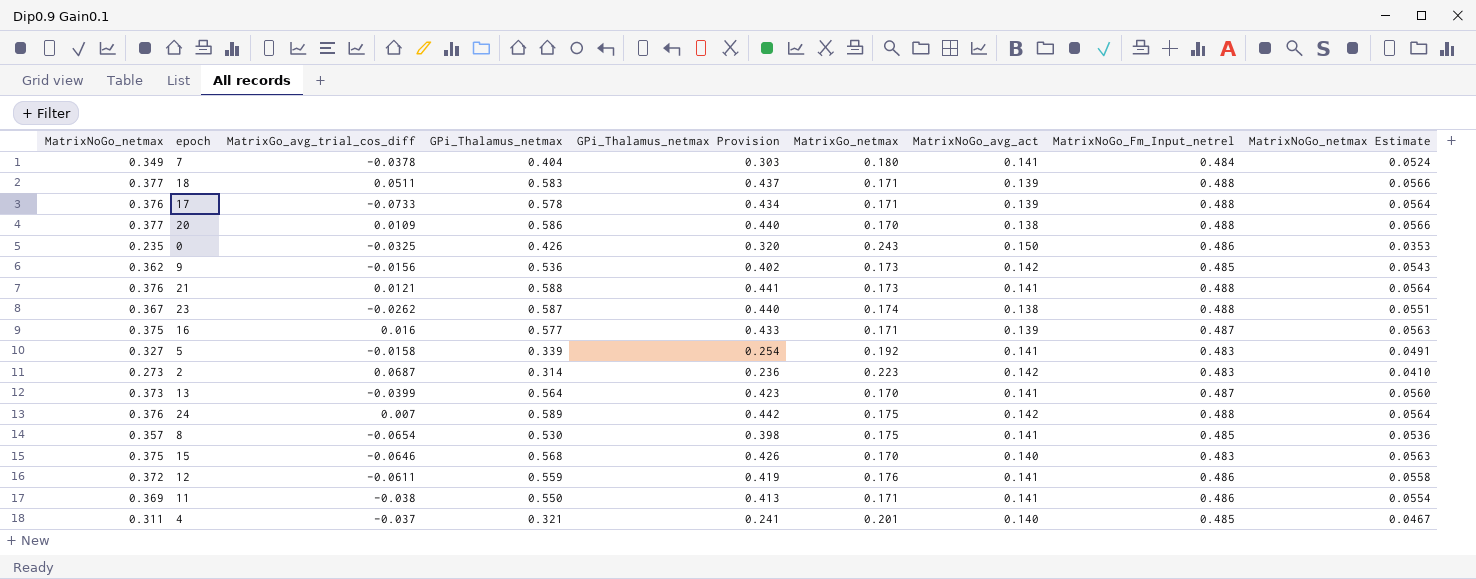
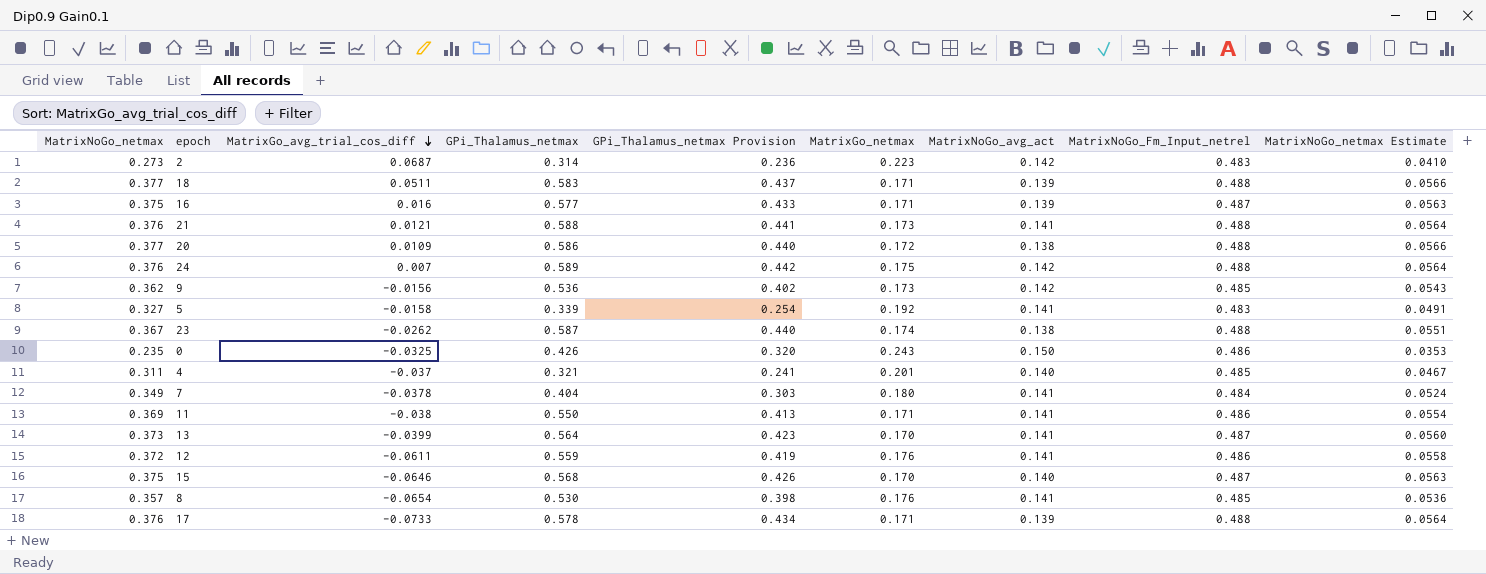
row order: none -> MatrixGo_avg_trial_cos_diff descending
20 | MatrixGo_netmax: 0.170 -> 0.172
15 | MatrixNoGo_Fm_Input_netrel: 0.483 -> 0.487
8 | MatrixGo_netmax: 0.175 -> 0.176

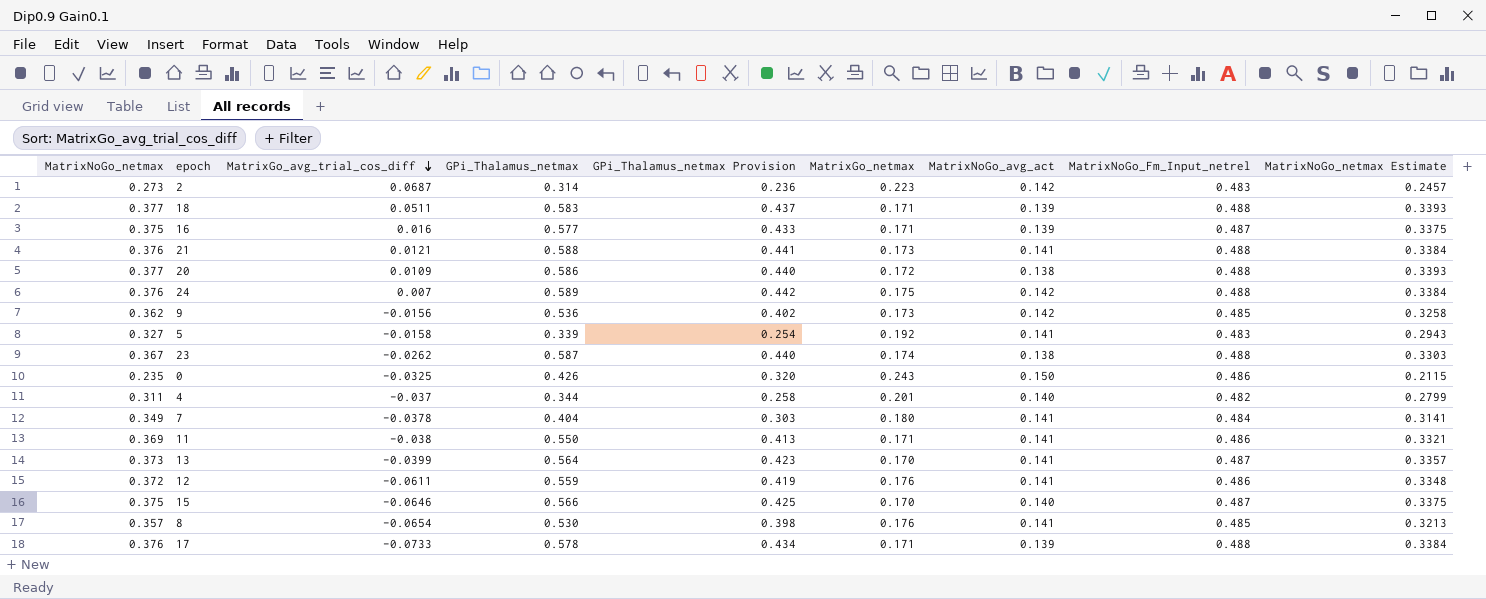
column MatrixNoGo_netmax Estimate | formula: [MatrixNoGo_netmax] * 0.15 -> [MatrixNoGo_netmax] * 0.9
4 | GPi_Thalamus_netmax: 0.321 -> 0.344
4 | GPi_Thalamus_netmax Provision: 0.241 -> 0.258
4 | MatrixNoGo_Fm_Input_netrel: 0.485 -> 0.482
15 | GPi_Thalamus_netmax: 0.568 -> 0.566
15 | GPi_Thalamus_netmax Provision: 0.426 -> 0.425

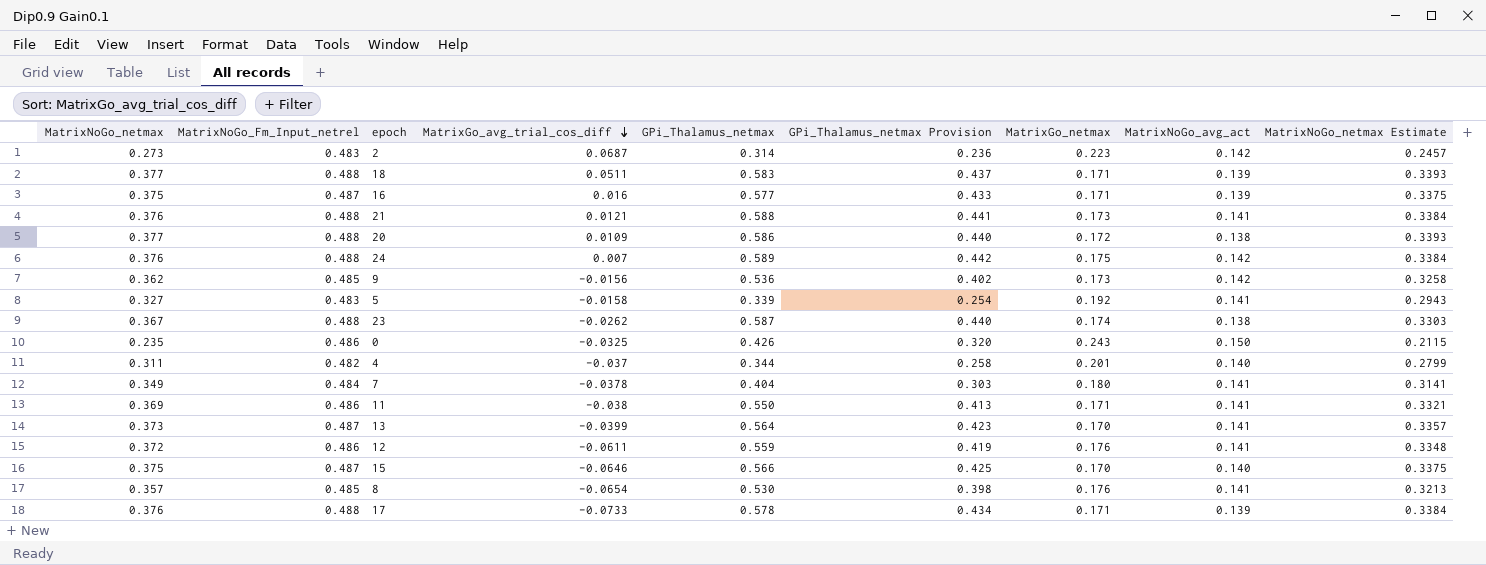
column MatrixNoGo_Fm_Input_netrel | position: 8 -> 2

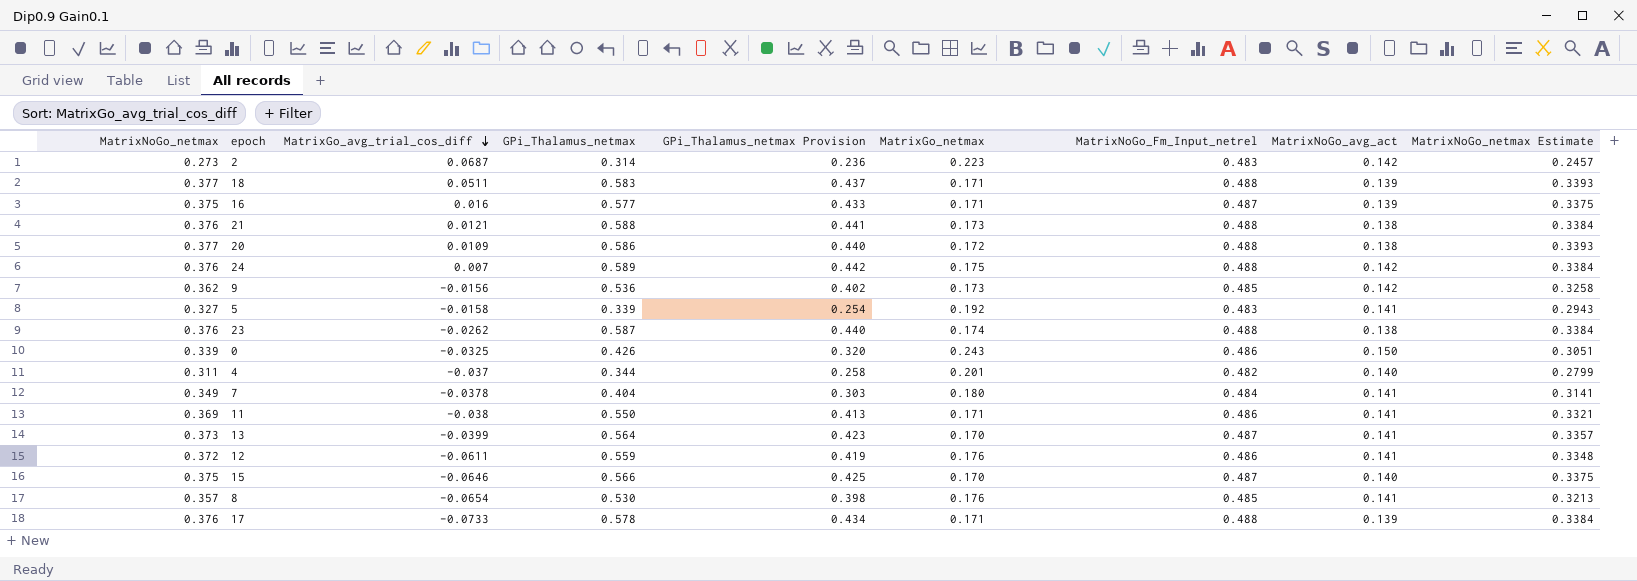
column MatrixNoGo_Fm_Input_netrel | position: 2 -> 7
21 | MatrixNoGo_avg_act: 0.141 -> 0.138
23 | MatrixNoGo_netmax: 0.367 -> 0.376
23 | MatrixNoGo_netmax Estimate: 0.3303 -> 0.3384
0 | MatrixNoGo_netmax: 0.235 -> 0.339
0 | MatrixNoGo_netmax Estimate: 0.2115 -> 0.3051

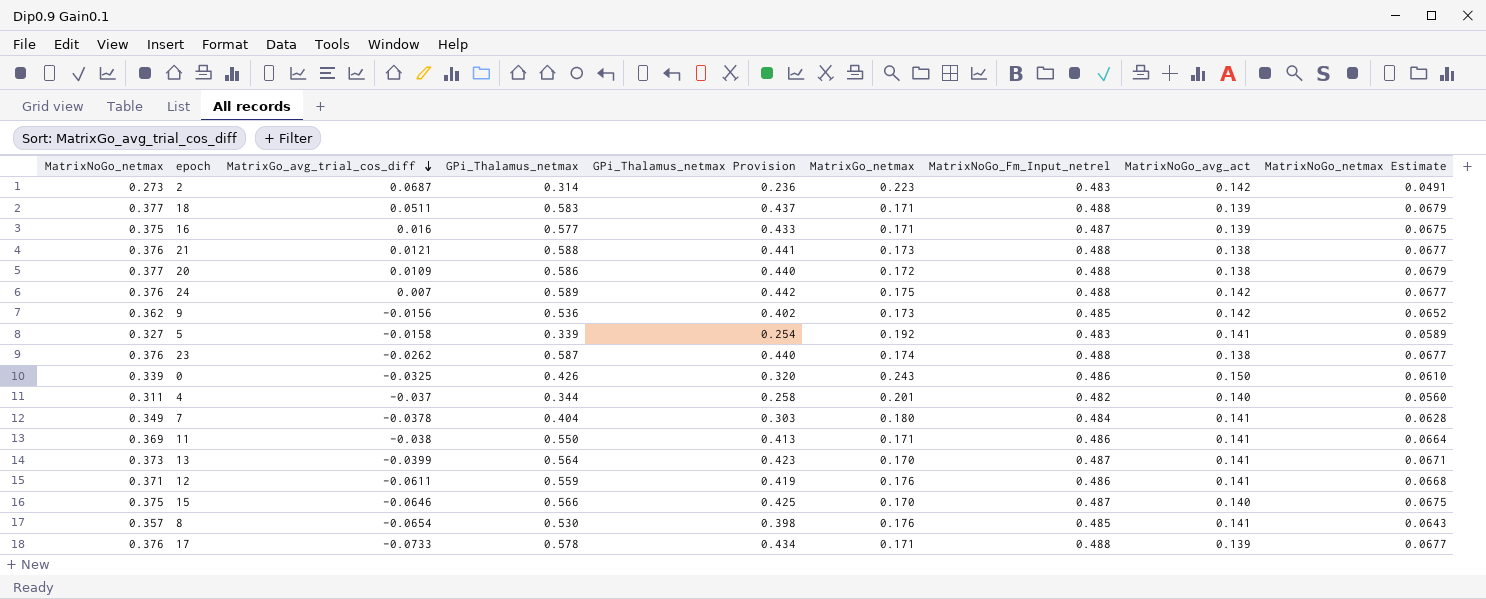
column MatrixNoGo_netmax Estimate | formula: [MatrixNoGo_netmax] * 0.9 -> [MatrixNoGo_netmax] * 0.18
12 | MatrixNoGo_netmax: 0.372 -> 0.371

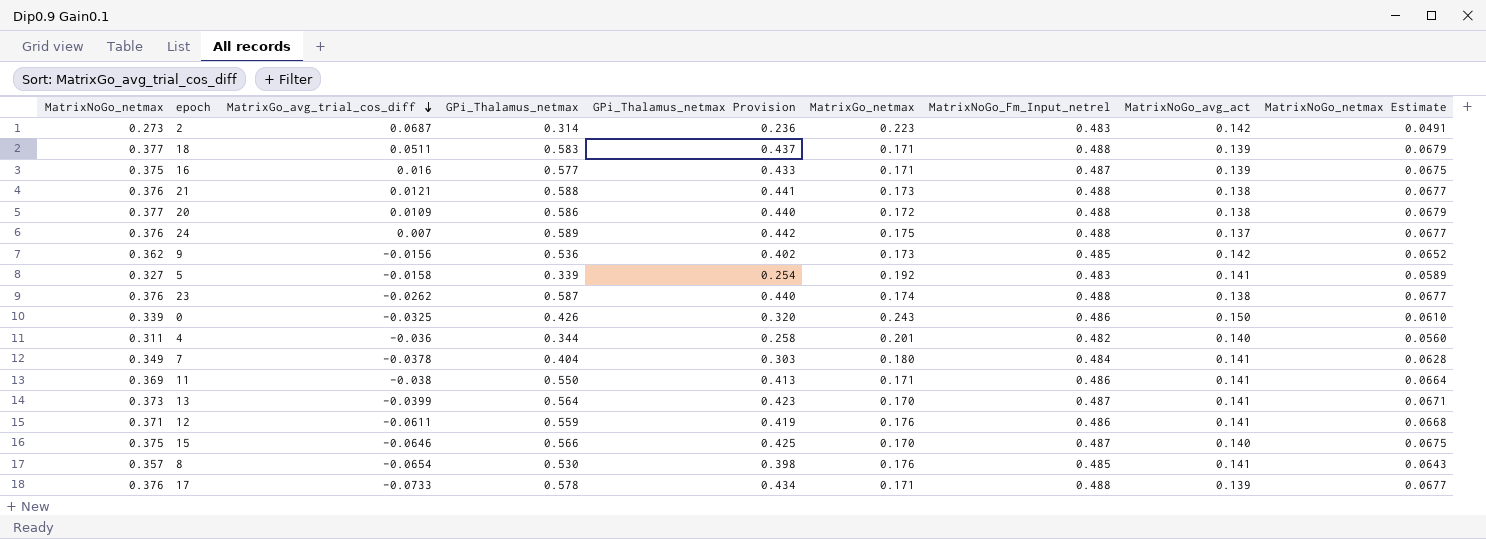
24 | MatrixNoGo_avg_act: 0.142 -> 0.137
4 | MatrixGo_avg_trial_cos_diff: -0.037 -> -0.036

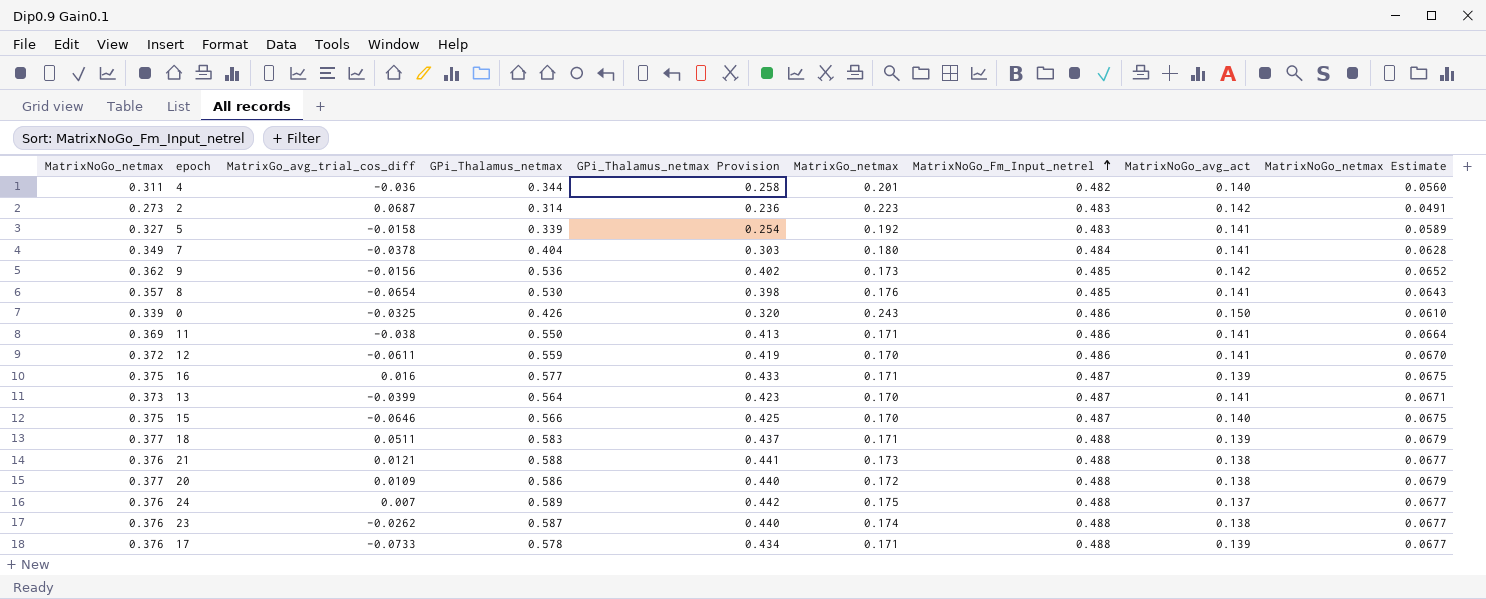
row order: MatrixGo_avg_trial_cos_diff descending -> MatrixNoGo_Fm_Input_netrel ascending
12 | MatrixNoGo_netmax: 0.371 -> 0.372
12 | MatrixGo_netmax: 0.176 -> 0.170
12 | MatrixNoGo_netmax Estimate: 0.0668 -> 0.0670

